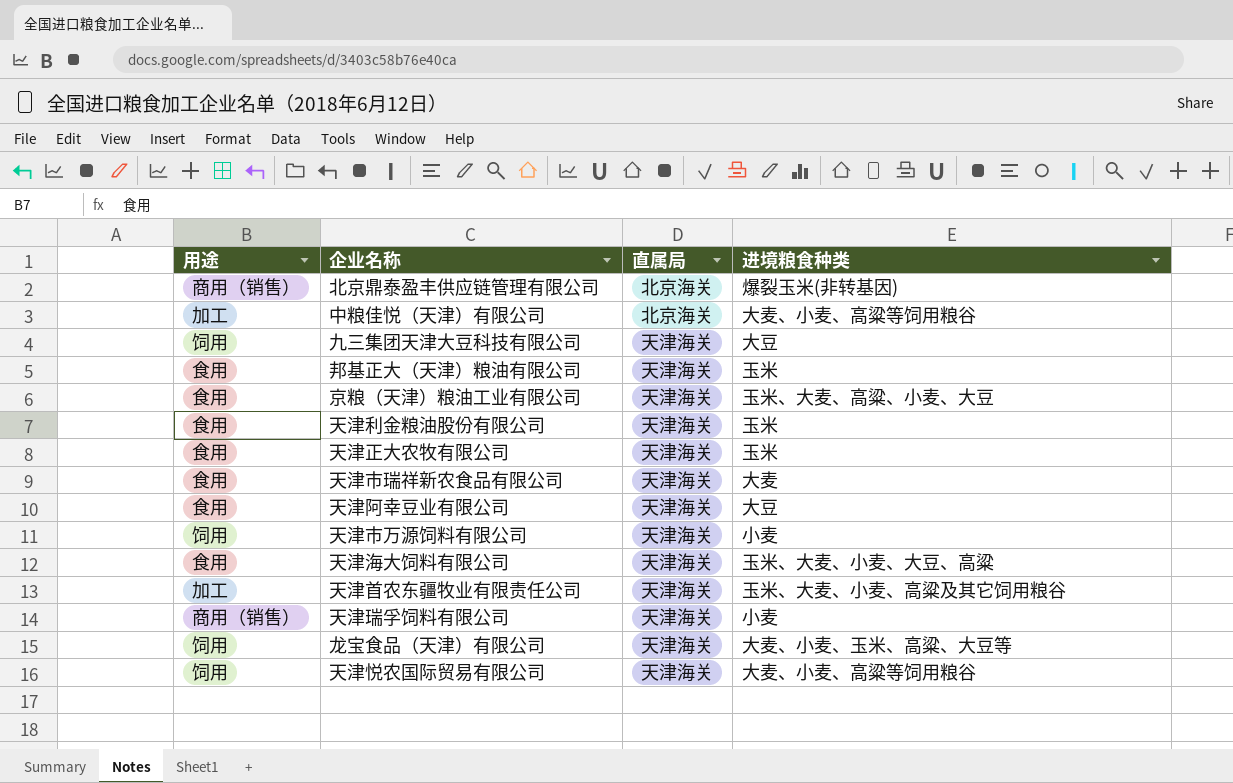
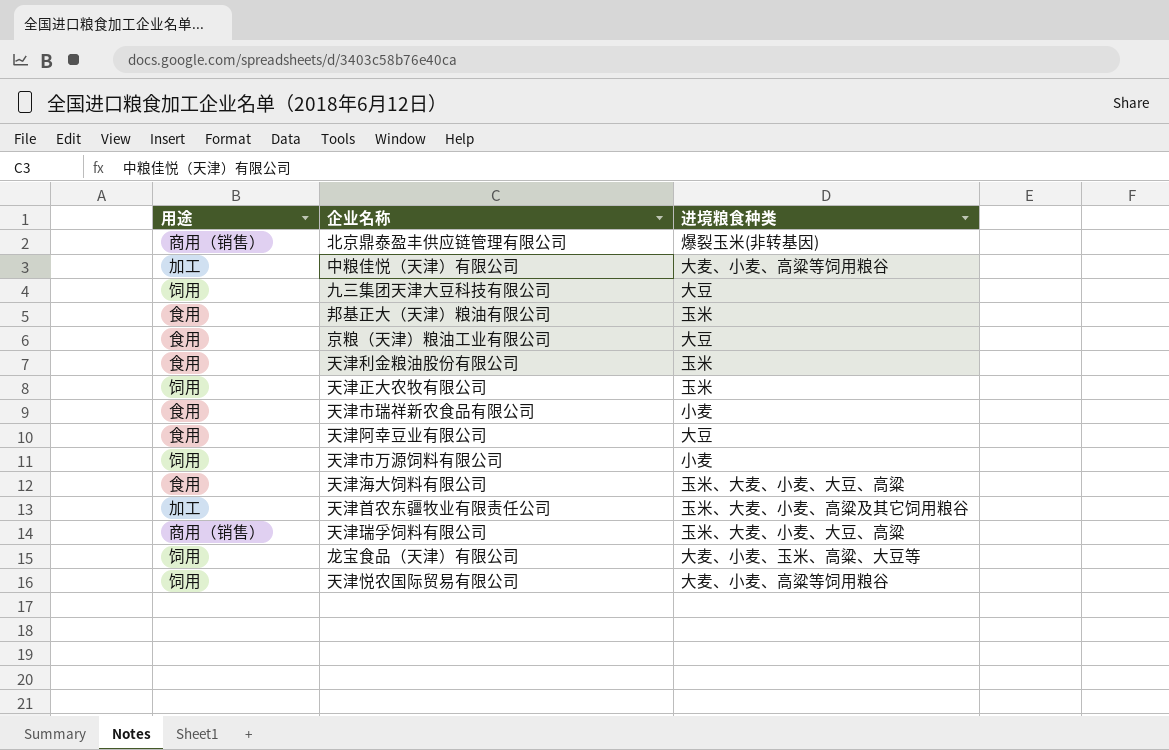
column 直属局 | position: 3 -> none
京粮（天津）粮油工业有限公司 | 进境粮食种类: 玉米、大麦、高粱、小麦、大豆 -> 大豆
天津正大农牧有限公司 | 用途: 食用 -> 饲用
天津市瑞祥新农食品有限公司 | 进境粮食种类: 大麦 -> 小麦
天津瑞孚饲料有限公司 | 进境粮食种类: 小麦 -> 玉米、大麦、小麦、大豆、高粱

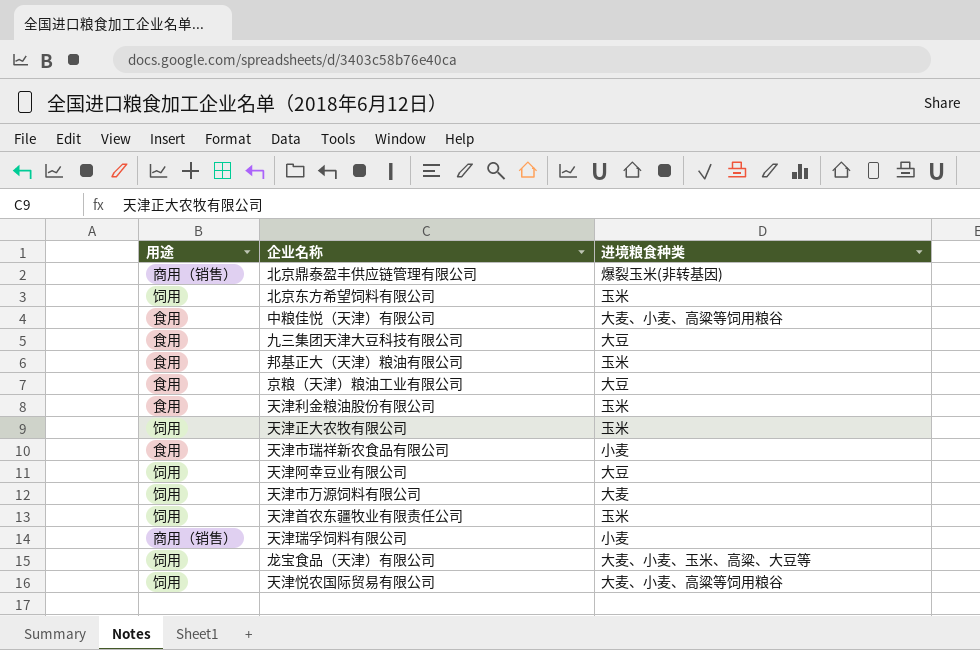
row 天津海大饲料有限公司: 食用 | 玉米、大麦、小麦、大豆、高粱 -> none
row 北京东方希望饲料有限公司: none -> 饲用 | 玉米
中粮佳悦（天津）有限公司 | 用途: 加工 -> 食用
九三集团天津大豆科技有限公司 | 用途: 饲用 -> 食用
天津阿幸豆业有限公司 | 用途: 食用 -> 饲用
天津市万源饲料有限公司 | 进境粮食种类: 小麦 -> 大麦
天津首农东疆牧业有限责任公司 | 用途: 加工 -> 饲用
天津首农东疆牧业有限责任公司 | 进境粮食种类: 玉米、大麦、小麦、高粱及其它饲用粮谷 -> 玉米
天津瑞孚饲料有限公司 | 进境粮食种类: 玉米、大麦、小麦、大豆、高粱 -> 小麦

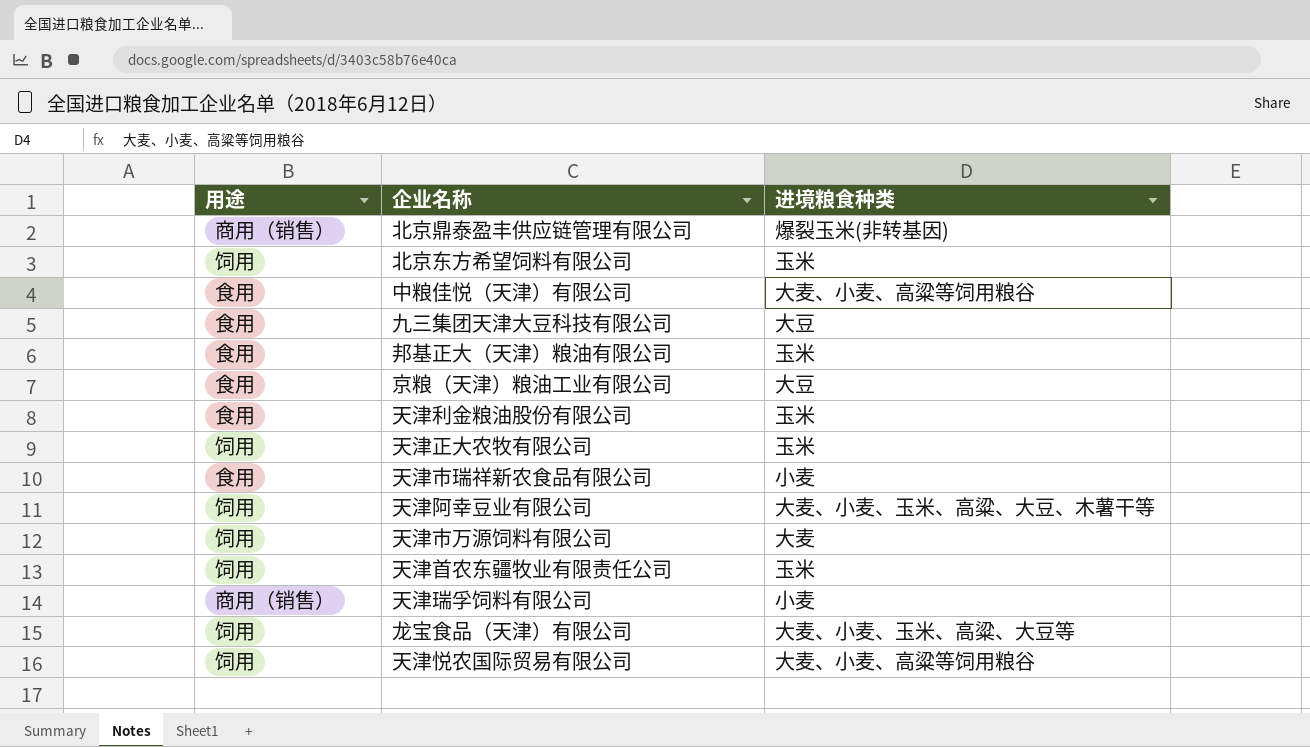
天津阿幸豆业有限公司 | 进境粮食种类: 大豆 -> 大麦、小麦、玉米、高粱、大豆、木薯干等

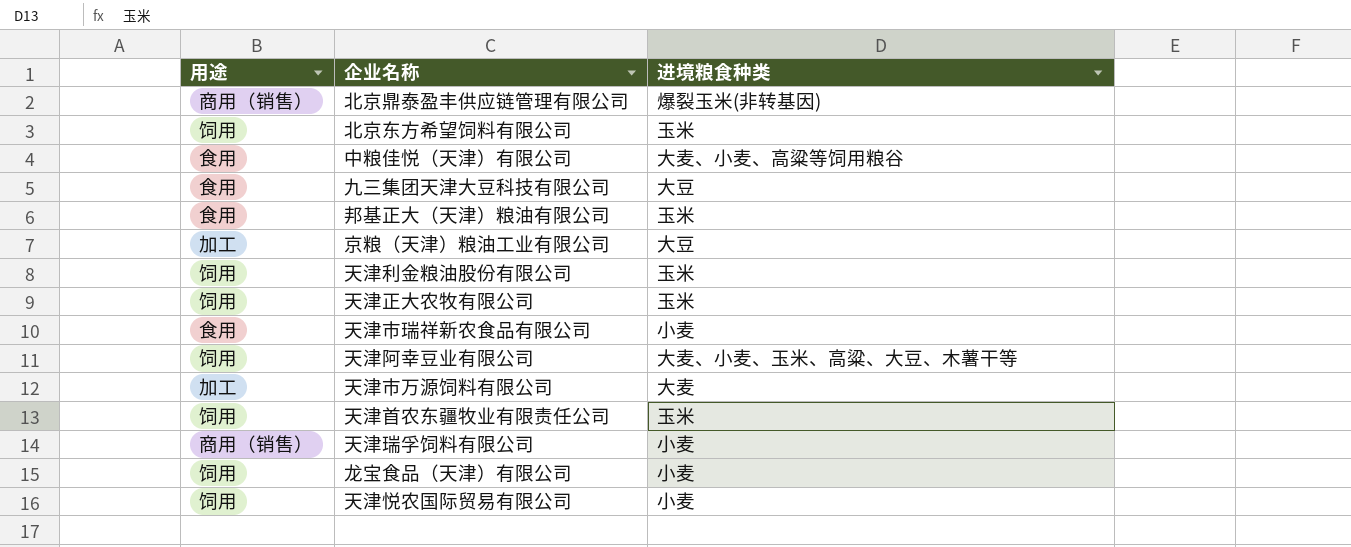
京粮（天津）粮油工业有限公司 | 用途: 食用 -> 加工
天津利金粮油股份有限公司 | 用途: 食用 -> 饲用
天津市万源饲料有限公司 | 用途: 饲用 -> 加工
龙宝食品（天津）有限公司 | 进境粮食种类: 大麦、小麦、玉米、高粱、大豆等 -> 小麦
天津悦农国际贸易有限公司 | 进境粮食种类: 大麦、小麦、高粱等饲用粮谷 -> 小麦

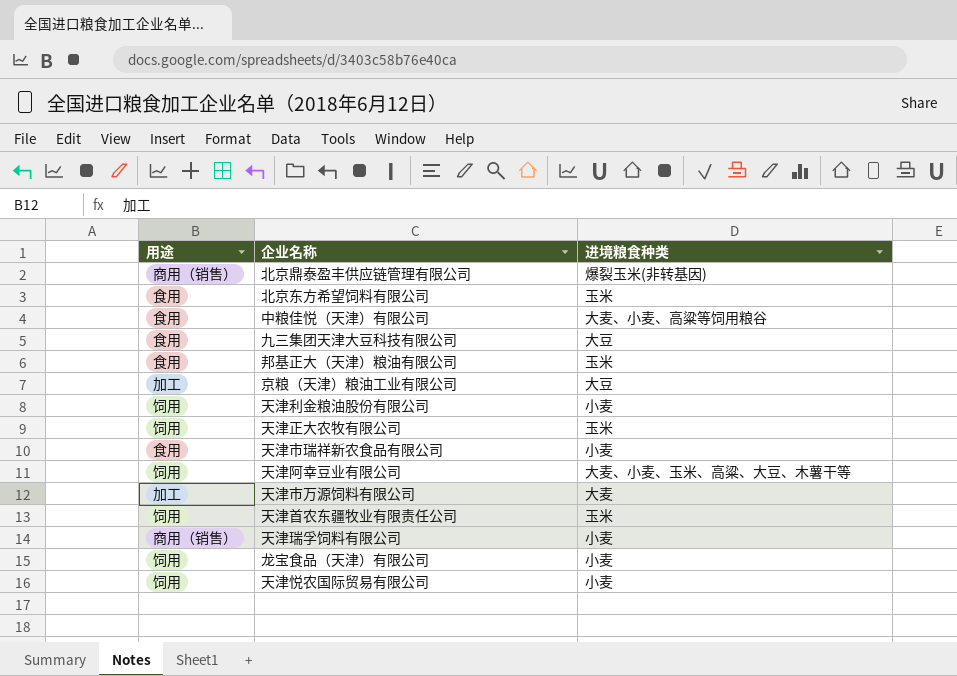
北京东方希望饲料有限公司 | 用途: 饲用 -> 食用
天津利金粮油股份有限公司 | 进境粮食种类: 玉米 -> 小麦

